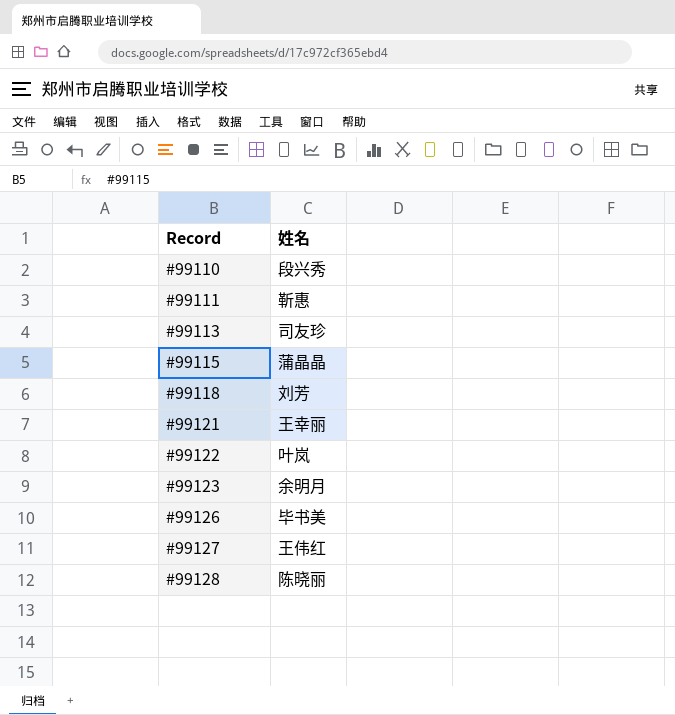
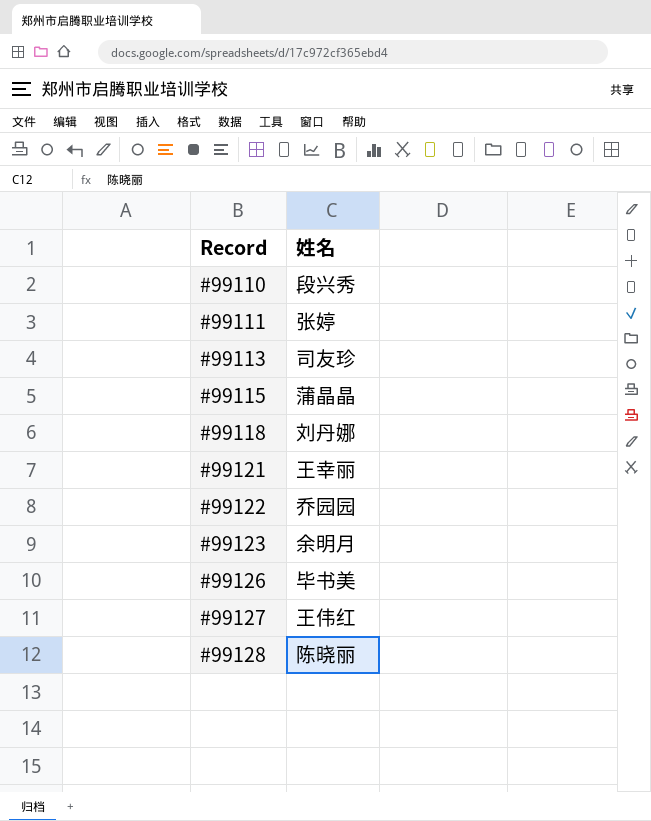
#99111 | 姓名: 靳惠 -> 张婷
#99118 | 姓名: 刘芳 -> 刘丹娜
#99122 | 姓名: 叶岚 -> 乔园园

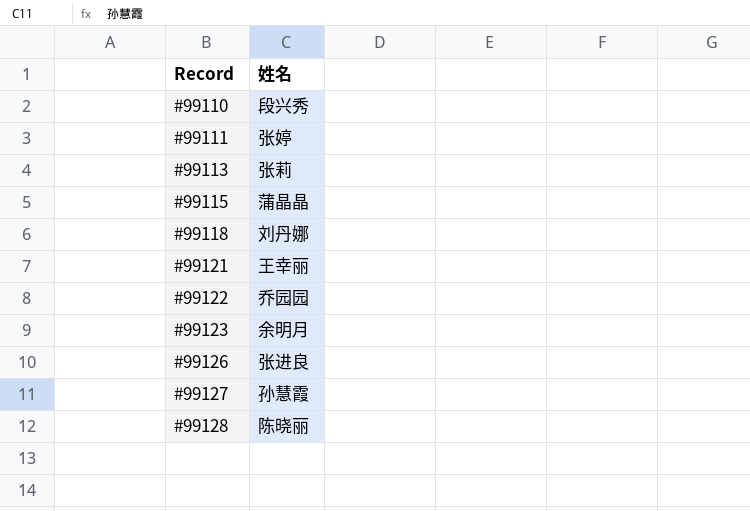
#99113 | 姓名: 司友珍 -> 张莉
#99126 | 姓名: 毕书美 -> 张进良
#99127 | 姓名: 王伟红 -> 孙慧霞

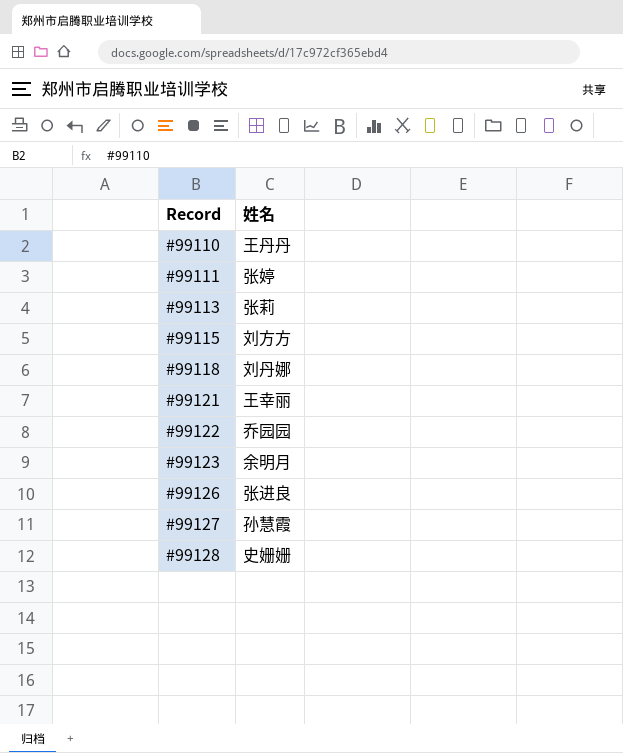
#99110 | 姓名: 段兴秀 -> 王丹丹
#99115 | 姓名: 蒲晶晶 -> 刘方方
#99128 | 姓名: 陈晓丽 -> 史姗姗

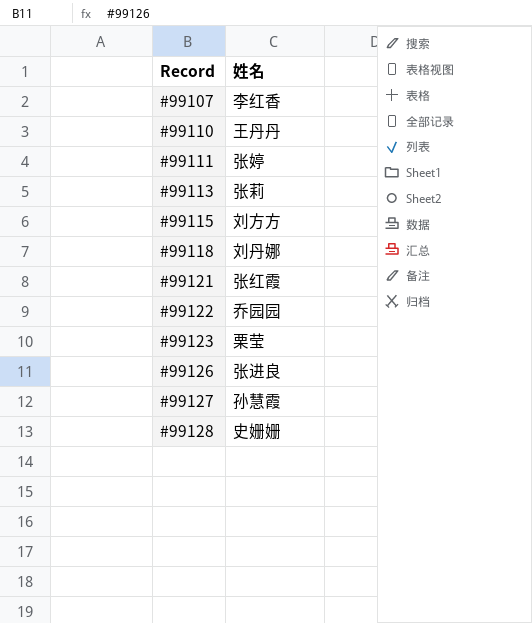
row #99107: none -> 李红香
#99121 | 姓名: 王幸丽 -> 张红霞
#99123 | 姓名: 余明月 -> 栗莹

